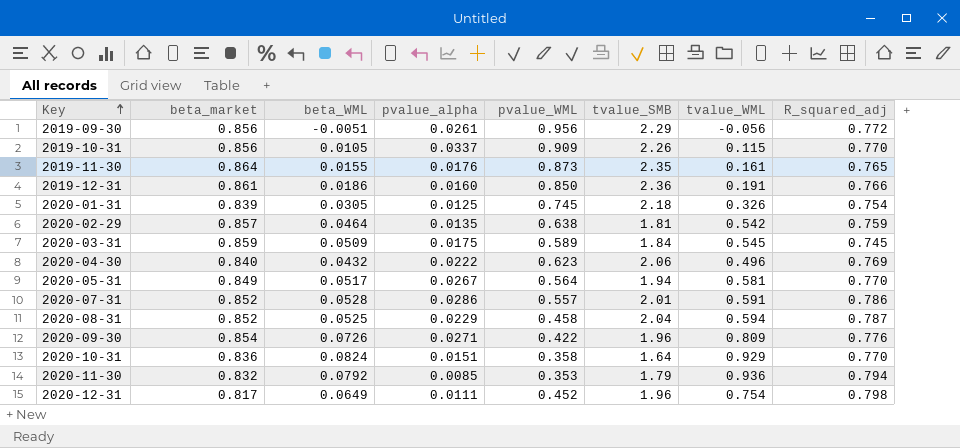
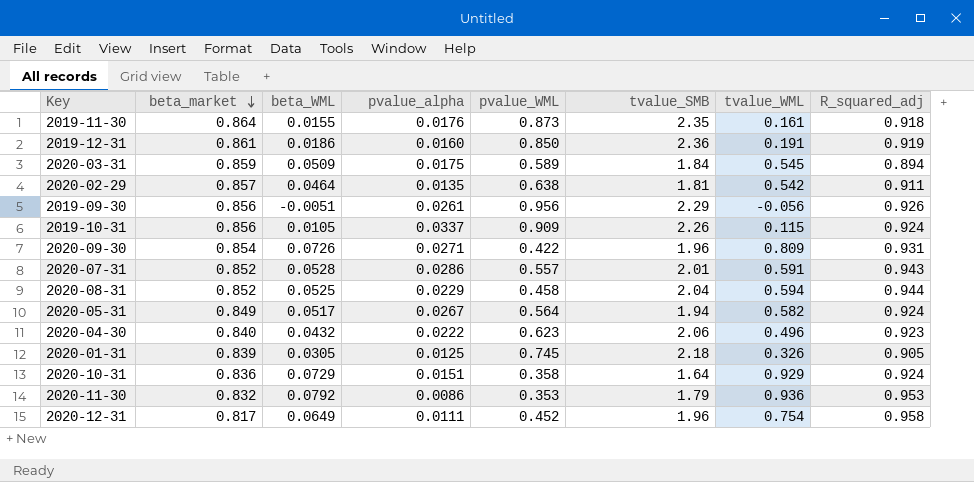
row order: Key ascending -> beta_market descending
2019-11-30 | R_squared_adj: 0.765 -> 0.918
2019-12-31 | R_squared_adj: 0.766 -> 0.919
2020-03-31 | R_squared_adj: 0.745 -> 0.894
2020-02-29 | R_squared_adj: 0.759 -> 0.911
2019-09-30 | R_squared_adj: 0.772 -> 0.926
2019-10-31 | R_squared_adj: 0.770 -> 0.924
2020-09-30 | R_squared_adj: 0.776 -> 0.931
2020-07-31 | R_squared_adj: 0.786 -> 0.943
2020-08-31 | R_squared_adj: 0.787 -> 0.944
2020-05-31 | tvalue_WML: 0.581 -> 0.582
2020-05-31 | R_squared_adj: 0.770 -> 0.924
2020-04-30 | R_squared_adj: 0.769 -> 0.923
2020-01-31 | R_squared_adj: 0.754 -> 0.905
2020-10-31 | beta_WML: 0.0824 -> 0.0729
2020-10-31 | R_squared_adj: 0.770 -> 0.924
2020-11-30 | pvalue_alpha: 0.0085 -> 0.0086
2020-11-30 | R_squared_adj: 0.794 -> 0.953
2020-12-31 | R_squared_adj: 0.798 -> 0.958

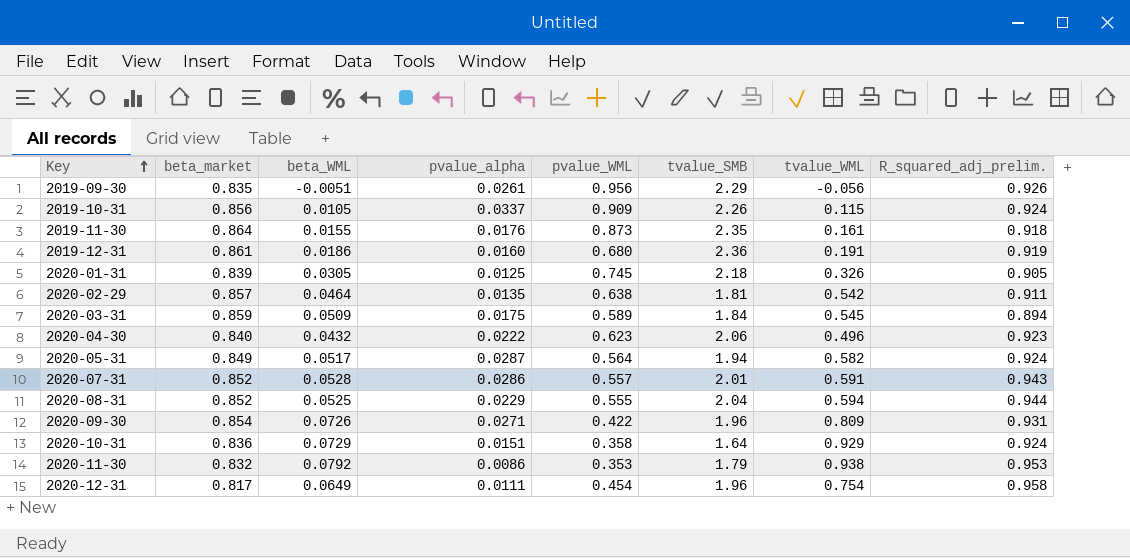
row order: beta_market descending -> Key ascending
column name: R_squared_adj -> R_squared_adj_prelim.
2019-09-30 | beta_market: 0.856 -> 0.835
2019-12-31 | pvalue_WML: 0.850 -> 0.680
2020-05-31 | pvalue_alpha: 0.0267 -> 0.0287
2020-08-31 | pvalue_WML: 0.458 -> 0.555
2020-11-30 | tvalue_WML: 0.936 -> 0.938
2020-12-31 | pvalue_WML: 0.452 -> 0.454

